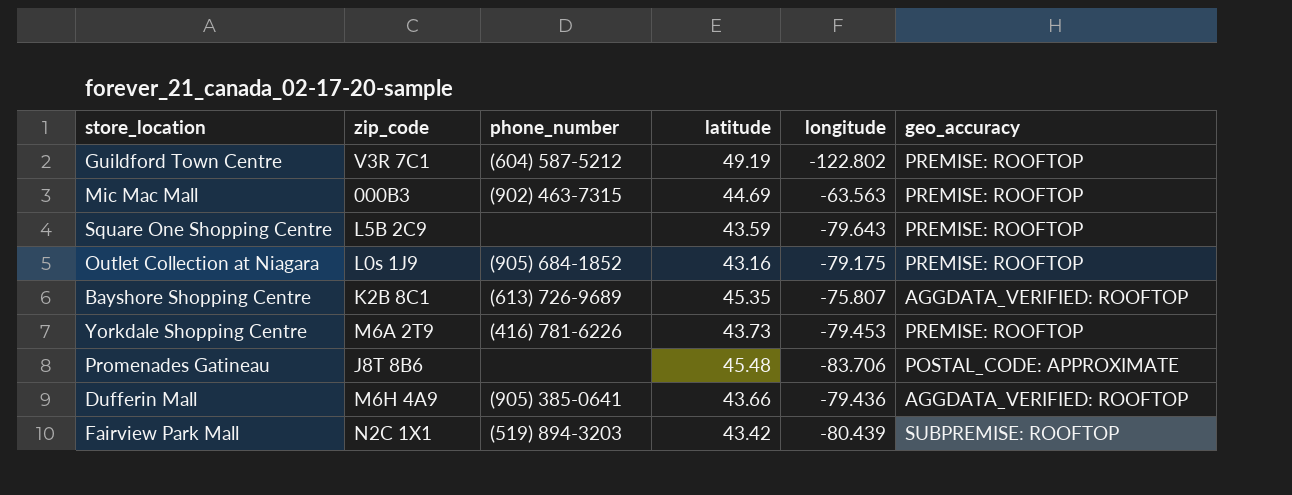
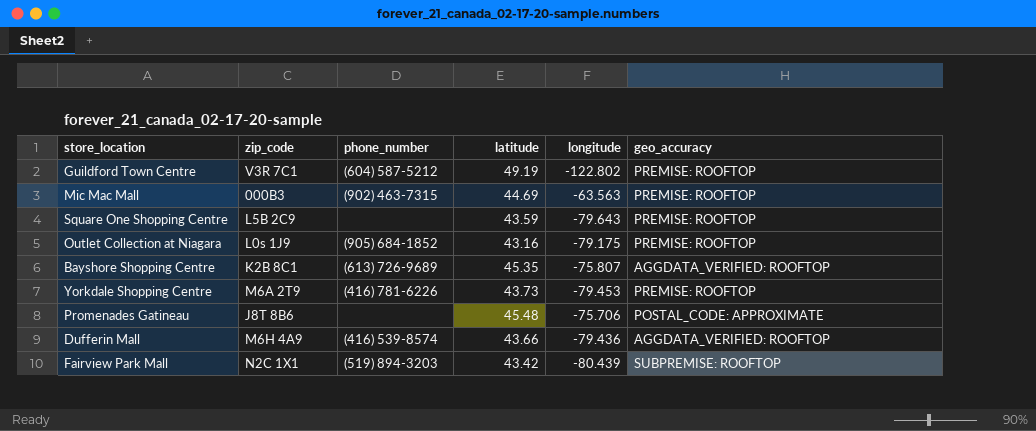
Promenades Gatineau | longitude: -83.706 -> -75.706
Dufferin Mall | phone_number: (905) 385-0641 -> (416) 539-8574

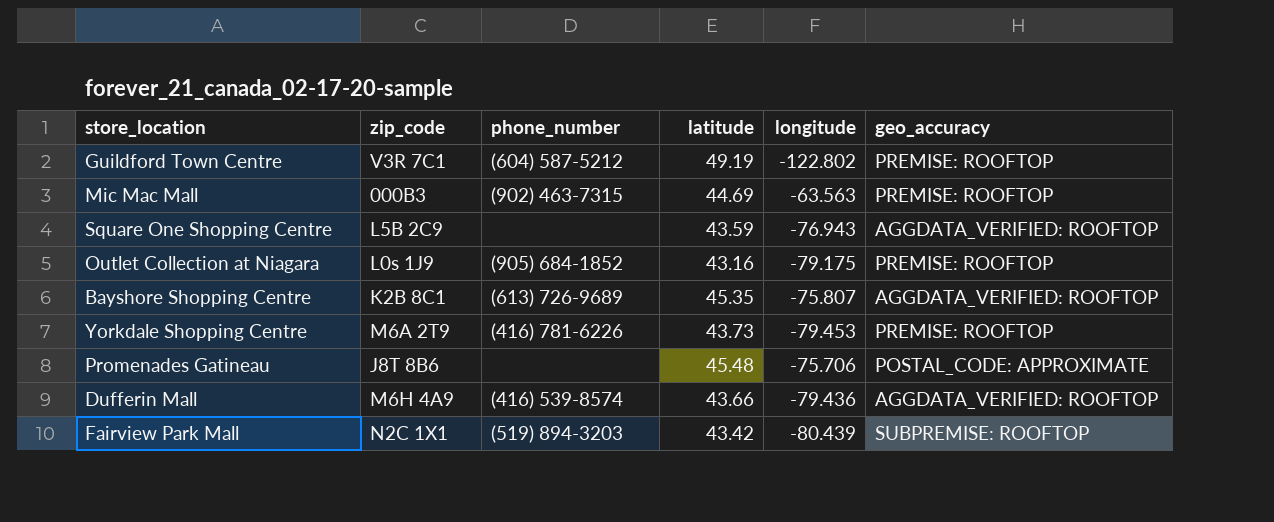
Square One Shopping Centre | longitude: -79.643 -> -76.943
Square One Shopping Centre | geo_accuracy: PREMISE: ROOFTOP -> AGGDATA_VERIFIED: ROOFTOP

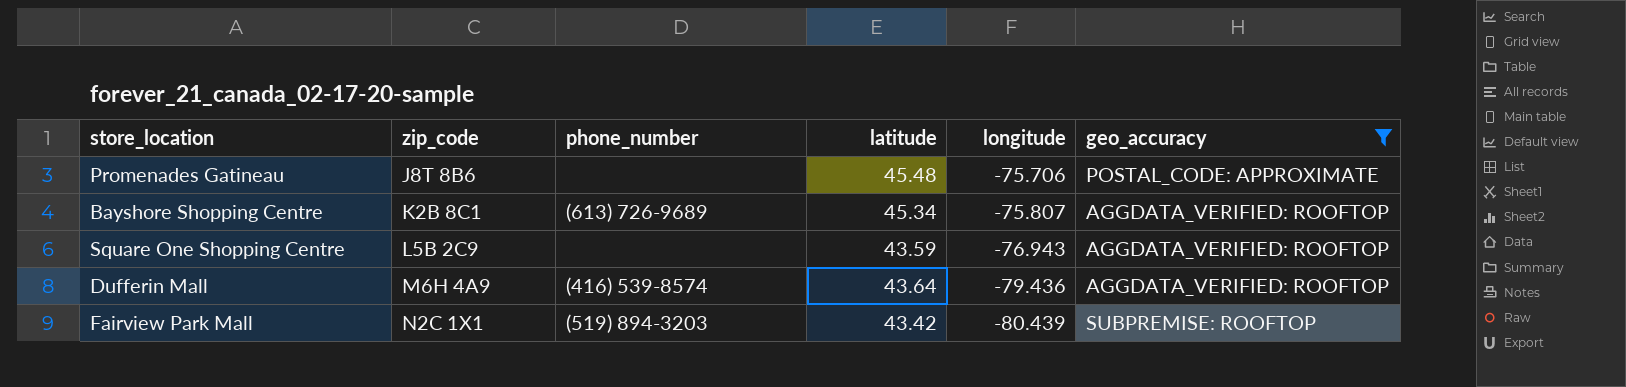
filter: none -> geo_accuracy != PREMISE: ROOFTOP
row order: none -> zip_code ascending
Bayshore Shopping Centre | latitude: 45.35 -> 45.34
Dufferin Mall | latitude: 43.66 -> 43.64

